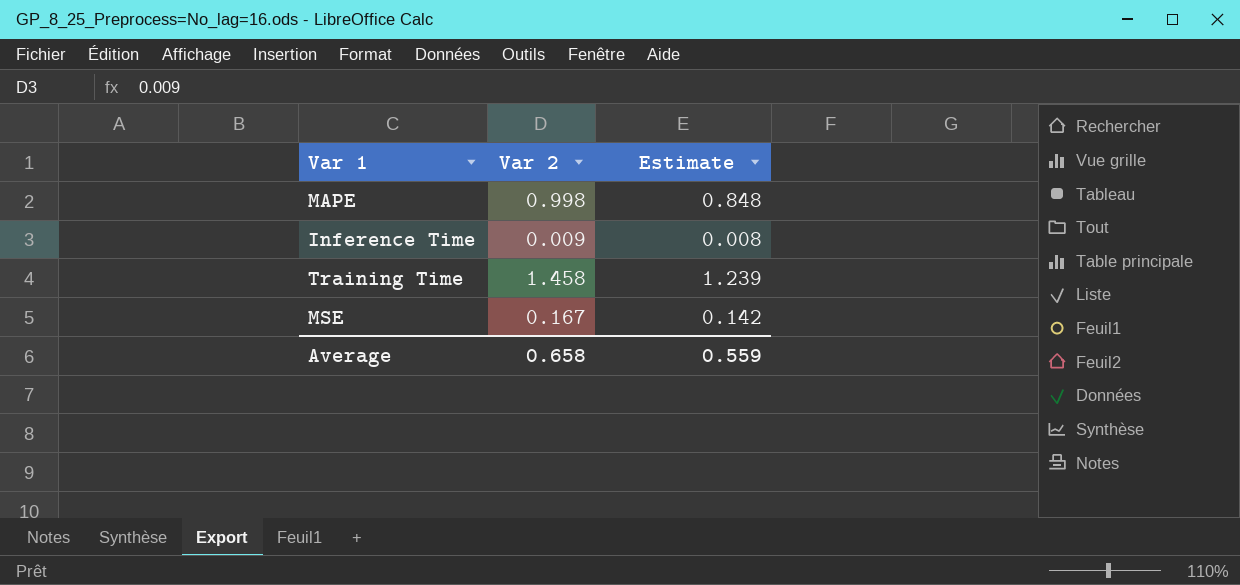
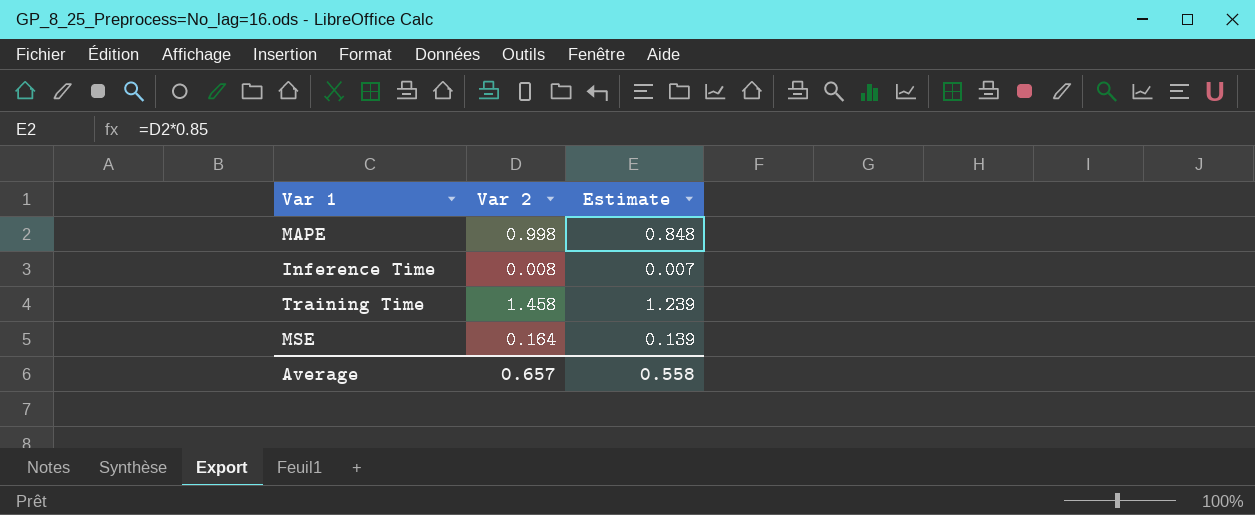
Inference Time | Var 2: 0.009 -> 0.008
Inference Time | Estimate: 0.008 -> 0.007
MSE | Var 2: 0.167 -> 0.164
MSE | Estimate: 0.142 -> 0.139
Average | Var 2: 0.658 -> 0.657
Average | Estimate: 0.559 -> 0.558

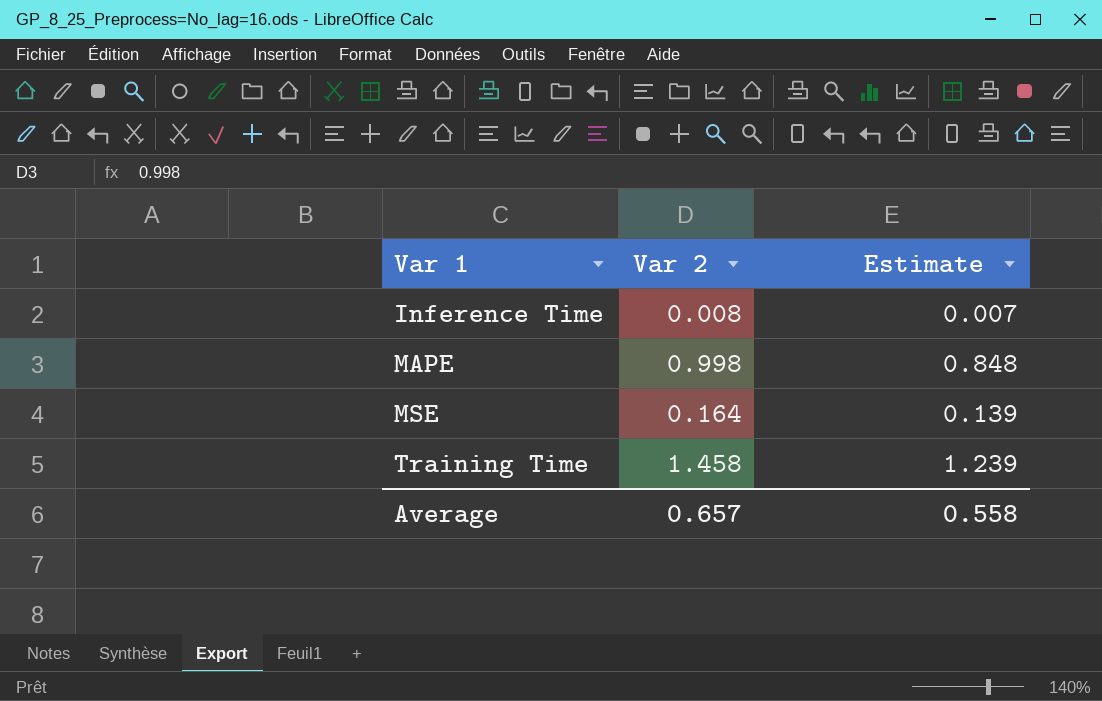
row order: none -> Var 1 ascending

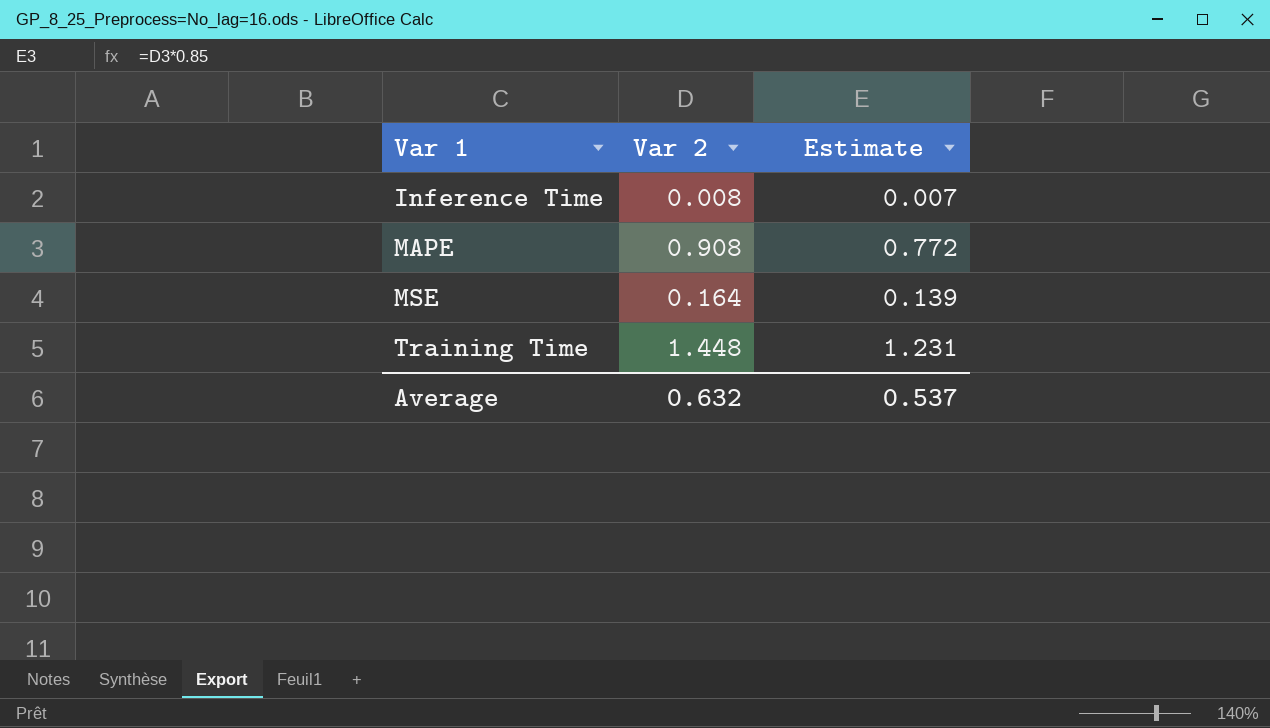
MAPE | Var 2: 0.998 -> 0.908
MAPE | Estimate: 0.848 -> 0.772
Training Time | Var 2: 1.458 -> 1.448
Training Time | Estimate: 1.239 -> 1.231
Average | Var 2: 0.657 -> 0.632
Average | Estimate: 0.558 -> 0.537

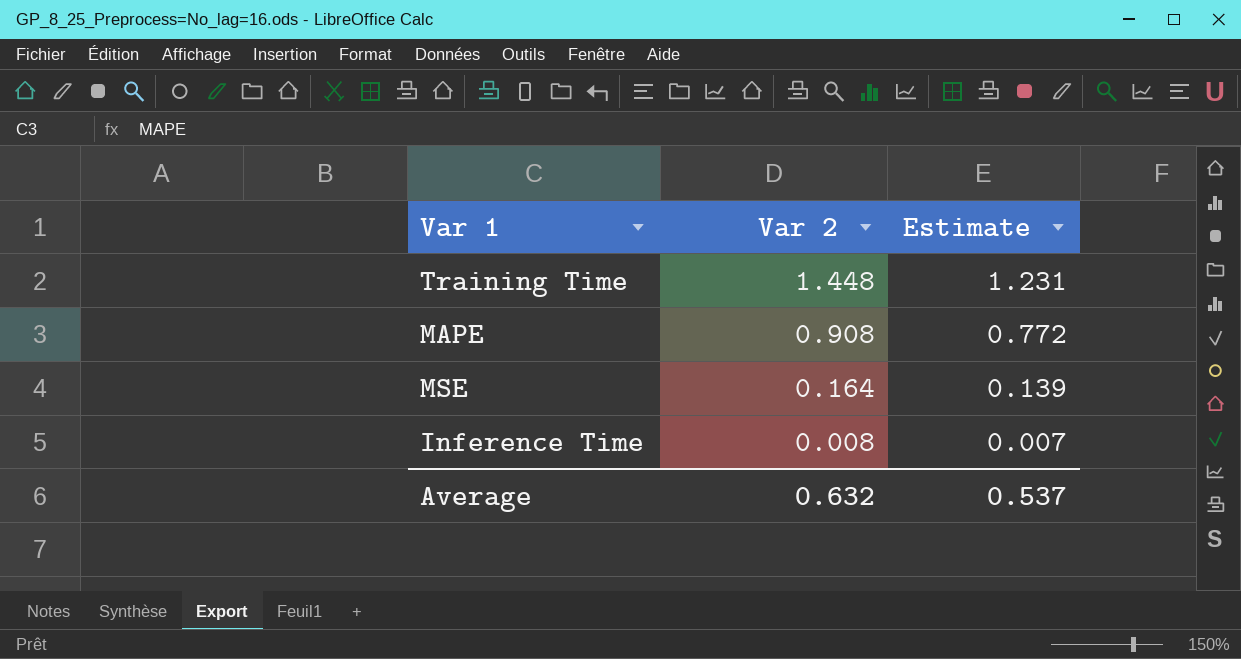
row order: Var 1 ascending -> Var 2 descending

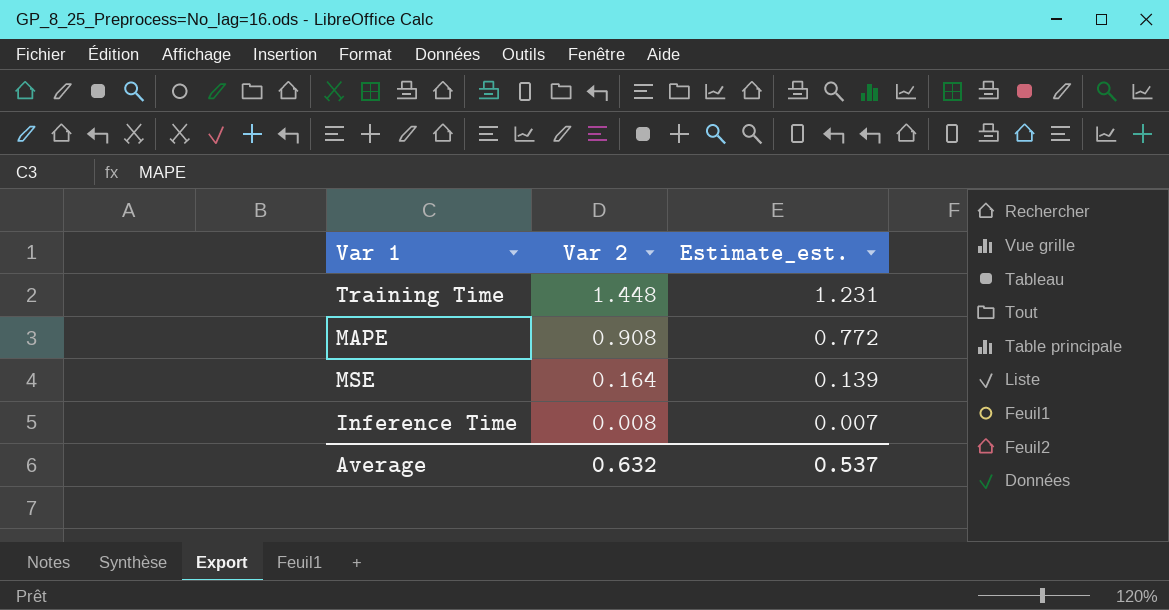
column name: Estimate -> Estimate_est.

